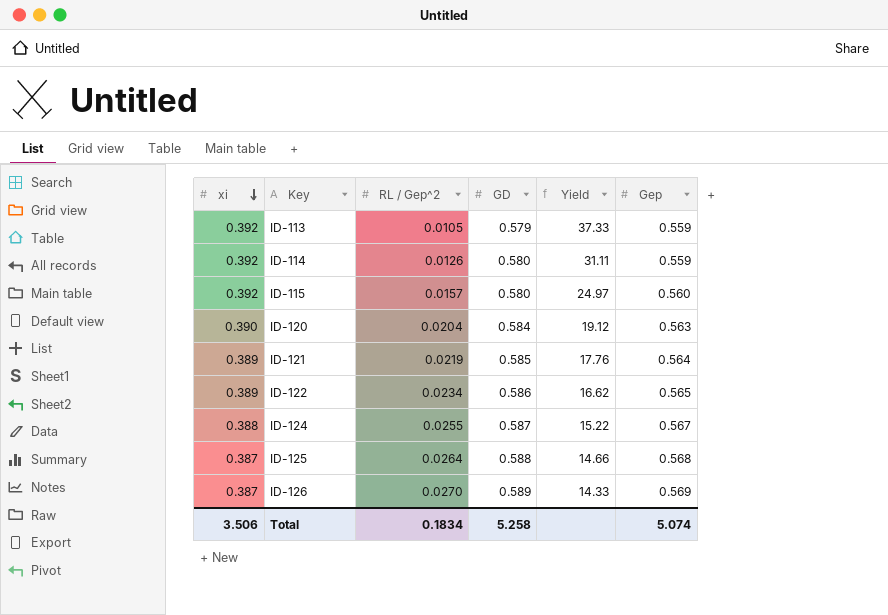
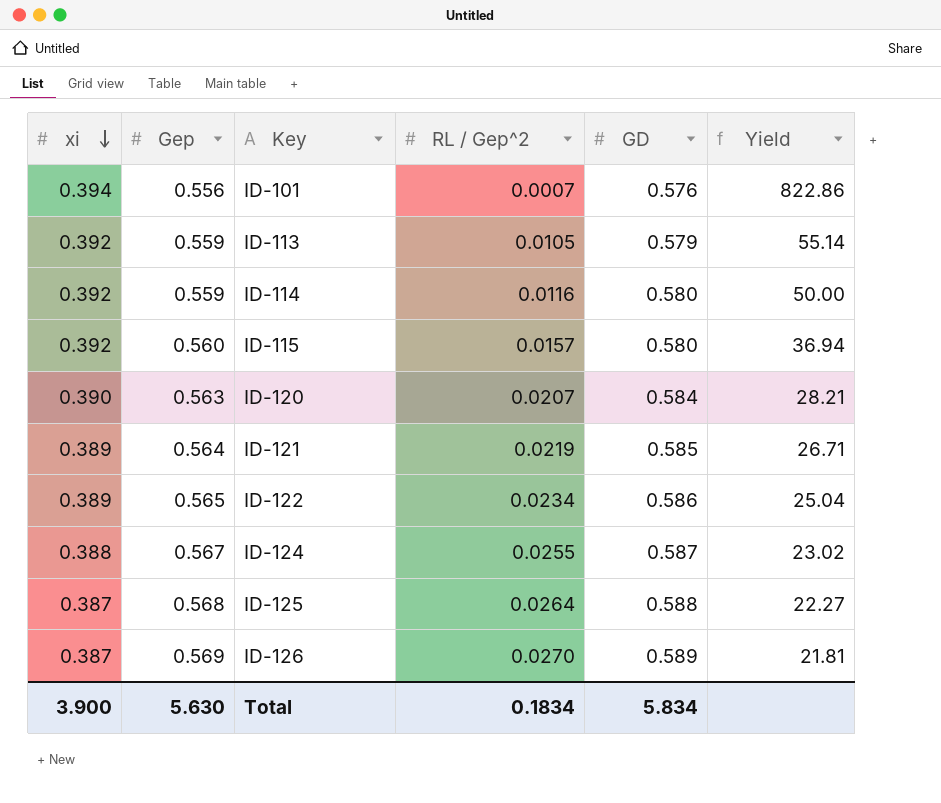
column Gep | position: 6 -> 2
column Yield | formula: [xi] / [RL / Gep^2] -> [GD] / [RL / Gep^2]
row ID-101: none -> 0.394 | 0.556 | 0.0007 | 0.576 | 822.86
ID-114 | RL / Gep^2: 0.0126 -> 0.0116
ID-120 | RL / Gep^2: 0.0204 -> 0.0207
Total | xi: 3.506 -> 3.900
Total | Gep: 5.074 -> 5.630
Total | GD: 5.258 -> 5.834

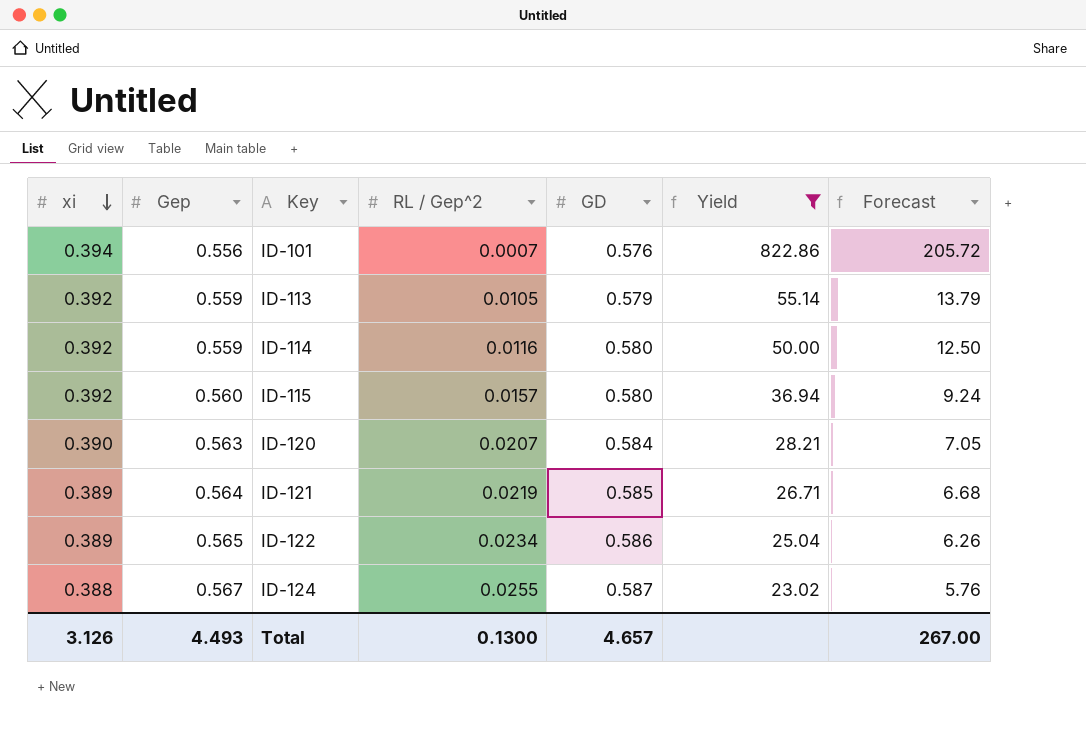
filter: none -> Yield >= 23.02
column Forecast | formula: none -> [Yield] * 0.25
Total | xi: 3.900 -> 3.126
Total | Gep: 5.630 -> 4.493
Total | RL / Gep^2: 0.1834 -> 0.1300
Total | GD: 5.834 -> 4.657

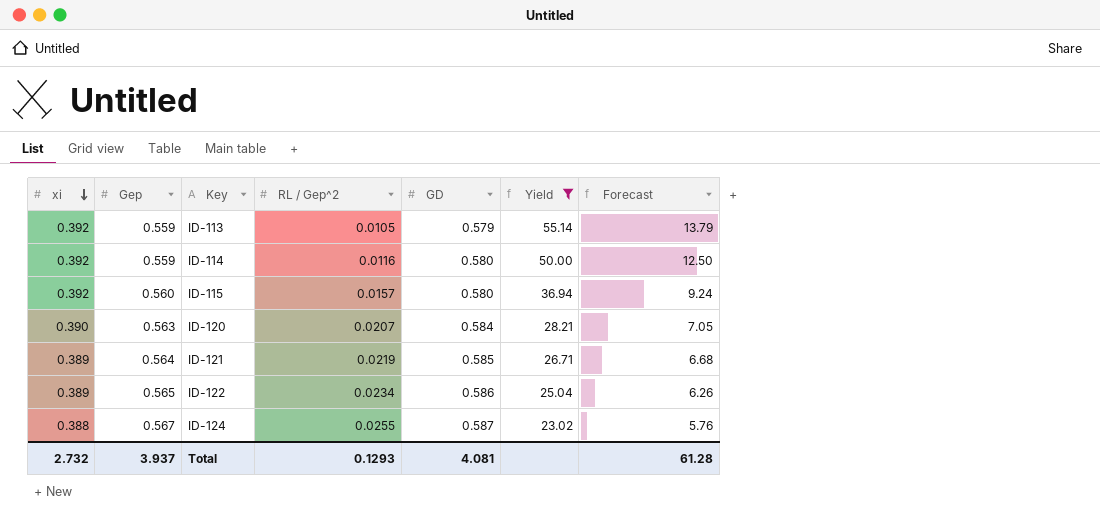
row ID-101: 0.394 | 0.556 | 0.0007 | 0.576 | 822.86 | 205.72 -> none
Total | xi: 3.126 -> 2.732
Total | Gep: 4.493 -> 3.937
Total | RL / Gep^2: 0.1300 -> 0.1293
Total | GD: 4.657 -> 4.081
Total | Forecast: 267.00 -> 61.28

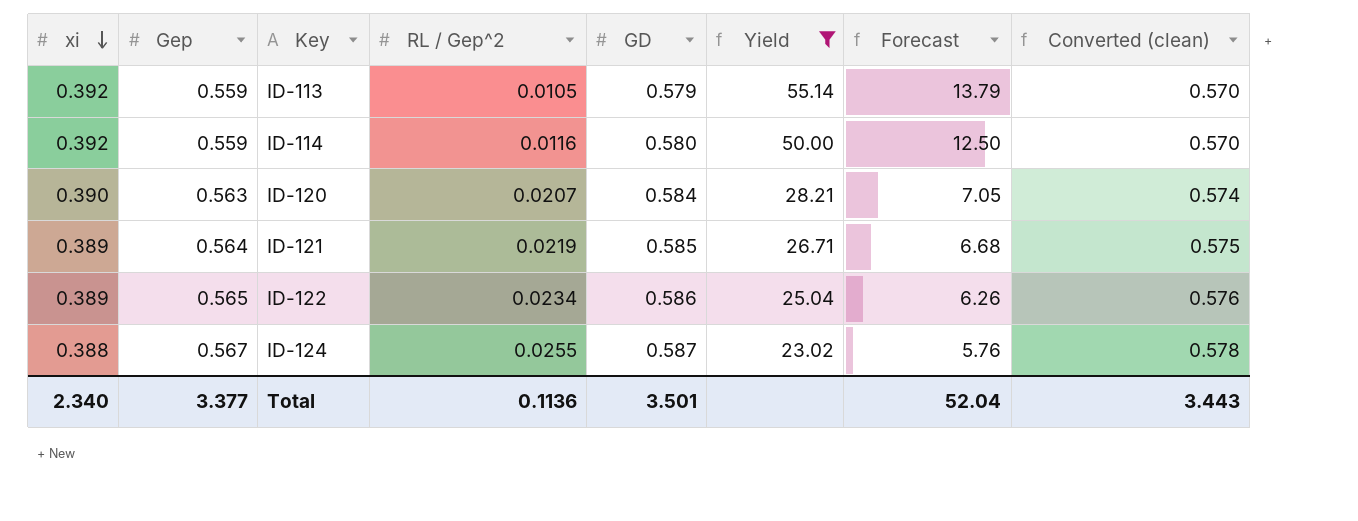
column Converted (clean) | formula: none -> [Gep] * 1.02
row ID-115: 0.392 | 0.560 | 0.0157 | 0.580 | 36.94 | 9.24 -> none
Total | xi: 2.732 -> 2.340
Total | Gep: 3.937 -> 3.377
Total | RL / Gep^2: 0.1293 -> 0.1136
Total | GD: 4.081 -> 3.501
Total | Forecast: 61.28 -> 52.04

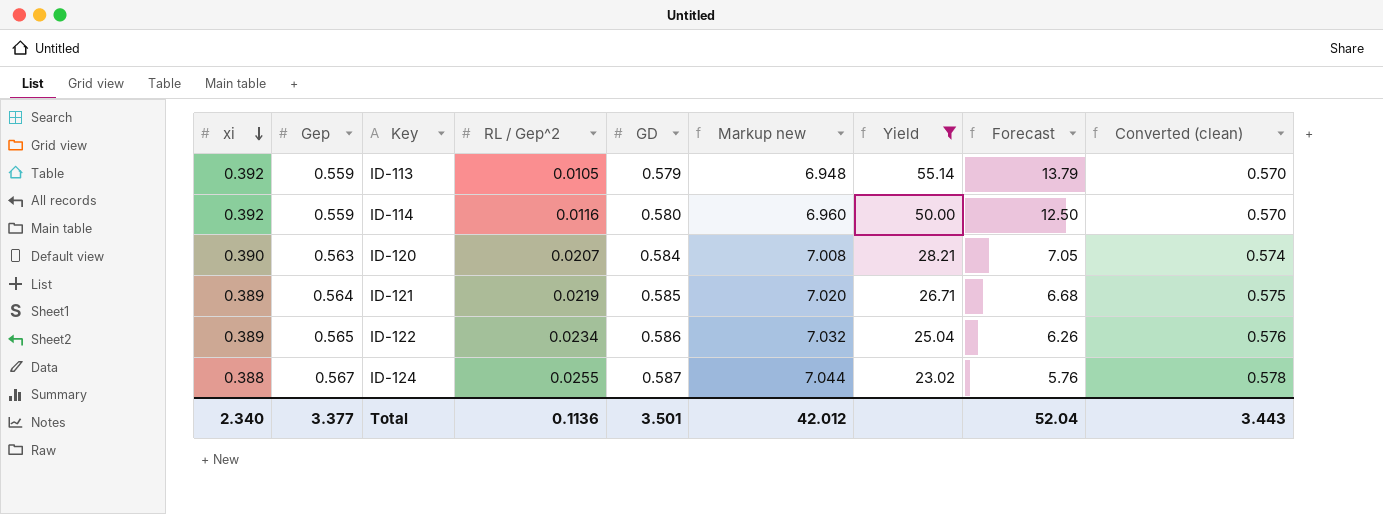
column Markup new | formula: none -> [GD] * 12

